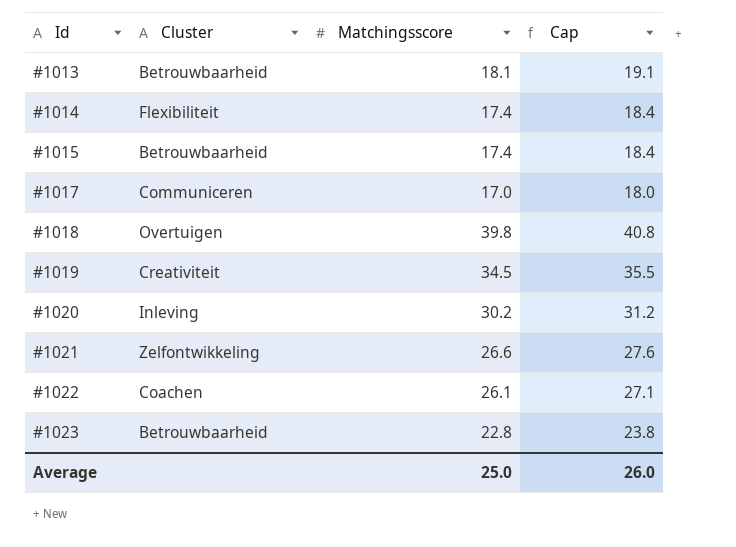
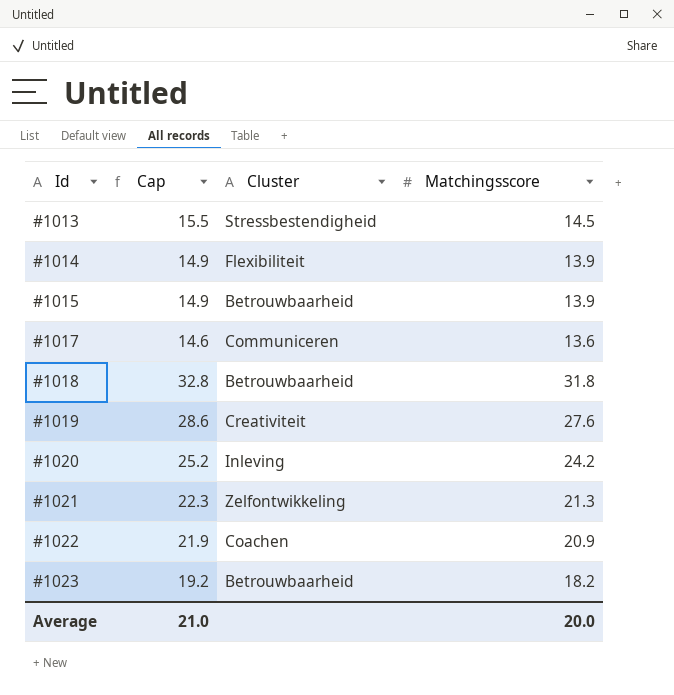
column Cap | position: 4 -> 2
#1013 | Cap: 19.1 -> 15.5
#1013 | Cluster: Betrouwbaarheid -> Stressbestendigheid
#1013 | Matchingsscore: 18.1 -> 14.5
#1014 | Cap: 18.4 -> 14.9
#1014 | Matchingsscore: 17.4 -> 13.9
#1015 | Cap: 18.4 -> 14.9
#1015 | Matchingsscore: 17.4 -> 13.9
#1017 | Cap: 18.0 -> 14.6
#1017 | Matchingsscore: 17.0 -> 13.6
#1018 | Cap: 40.8 -> 32.8
#1018 | Cluster: Overtuigen -> Betrouwbaarheid
#1018 | Matchingsscore: 39.8 -> 31.8
#1019 | Cap: 35.5 -> 28.6
#1019 | Matchingsscore: 34.5 -> 27.6
#1020 | Cap: 31.2 -> 25.2
#1020 | Matchingsscore: 30.2 -> 24.2
#1021 | Cap: 27.6 -> 22.3
#1021 | Matchingsscore: 26.6 -> 21.3
#1022 | Cap: 27.1 -> 21.9
#1022 | Matchingsscore: 26.1 -> 20.9
#1023 | Cap: 23.8 -> 19.2
#1023 | Matchingsscore: 22.8 -> 18.2
Average | Cap: 26.0 -> 21.0
Average | Matchingsscore: 25.0 -> 20.0

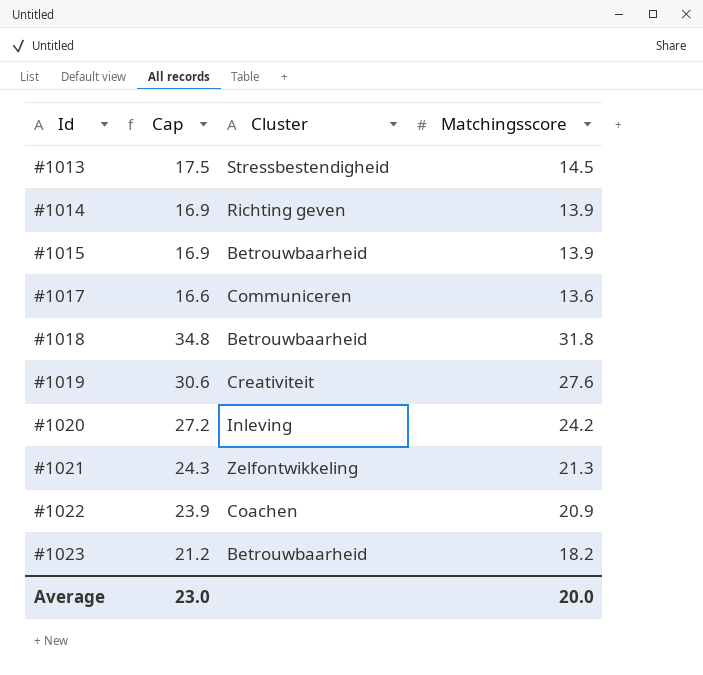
column Cap | formula: [Matchingsscore] + 1 -> [Matchingsscore] + 3
#1014 | Cluster: Flexibiliteit -> Richting geven
Average | Cap: 21.0 -> 23.0

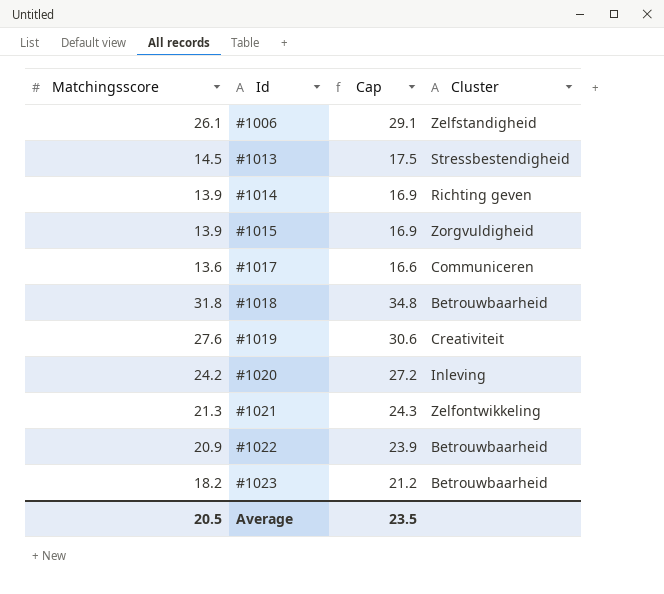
column Matchingsscore | position: 4 -> 1
row #1006: none -> 26.1 | 29.1 | Zelfstandigheid
#1015 | Cluster: Betrouwbaarheid -> Zorgvuldigheid
#1022 | Cluster: Coachen -> Betrouwbaarheid
Average | Matchingsscore: 20.0 -> 20.5
Average | Cap: 23.0 -> 23.5

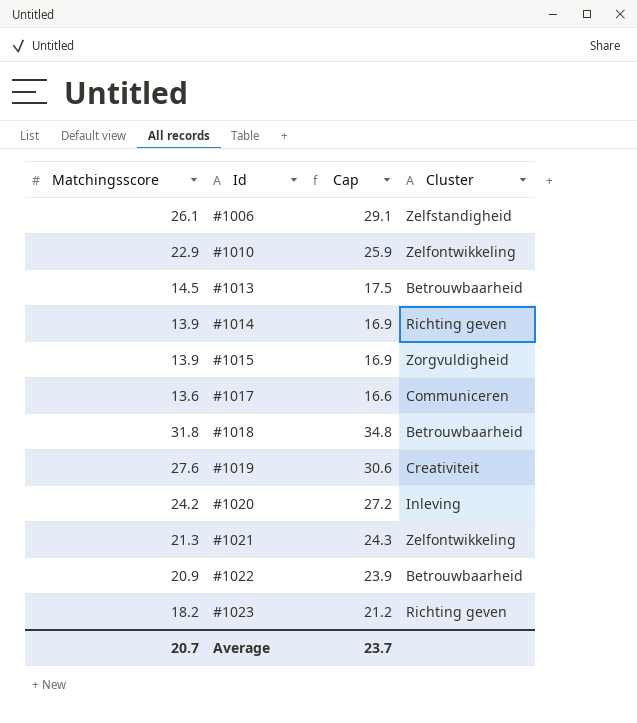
row #1010: none -> 22.9 | 25.9 | Zelfontwikkeling
#1013 | Cluster: Stressbestendigheid -> Betrouwbaarheid
#1023 | Cluster: Betrouwbaarheid -> Richting geven
Average | Matchingsscore: 20.5 -> 20.7
Average | Cap: 23.5 -> 23.7

